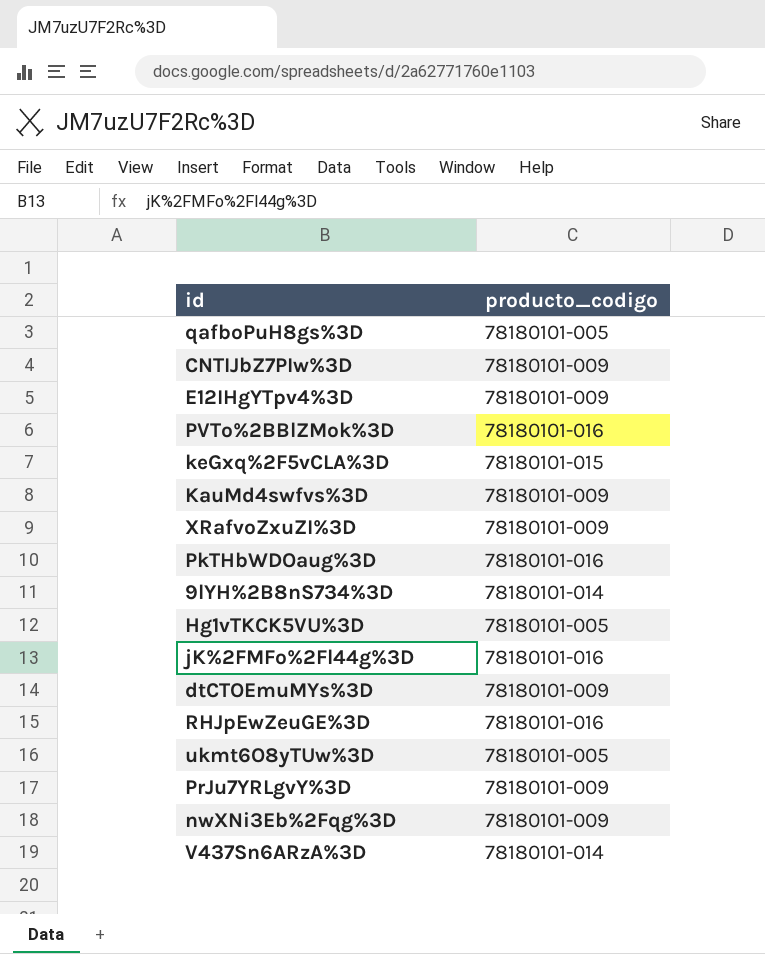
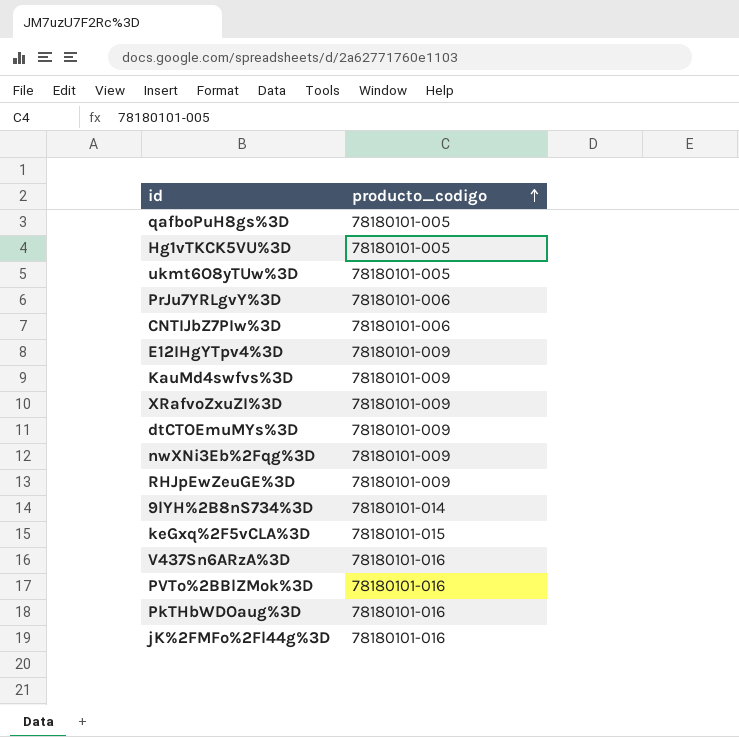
row order: none -> producto_codigo ascending
PrJu7YRLgvY%3D | producto_codigo: 78180101-009 -> 78180101-006
CNTIJbZ7PIw%3D | producto_codigo: 78180101-009 -> 78180101-006
RHJpEwZeuGE%3D | producto_codigo: 78180101-016 -> 78180101-009
V437Sn6ARzA%3D | producto_codigo: 78180101-014 -> 78180101-016

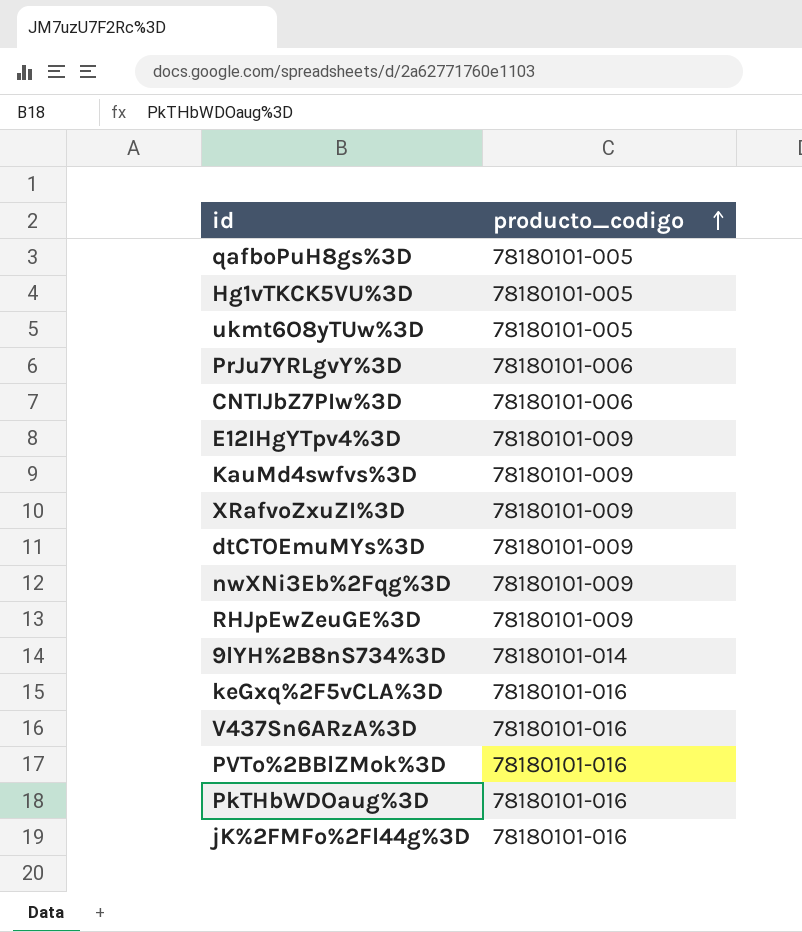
keGxq%2F5vCLA%3D | producto_codigo: 78180101-015 -> 78180101-016

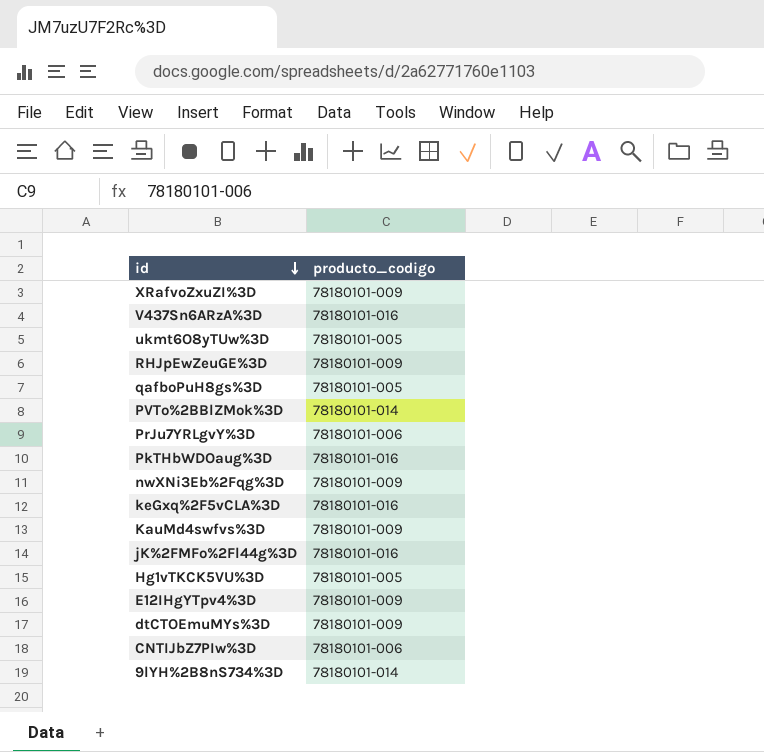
row order: producto_codigo ascending -> id descending
PVTo%2BBlZMok%3D | producto_codigo: 78180101-016 -> 78180101-014

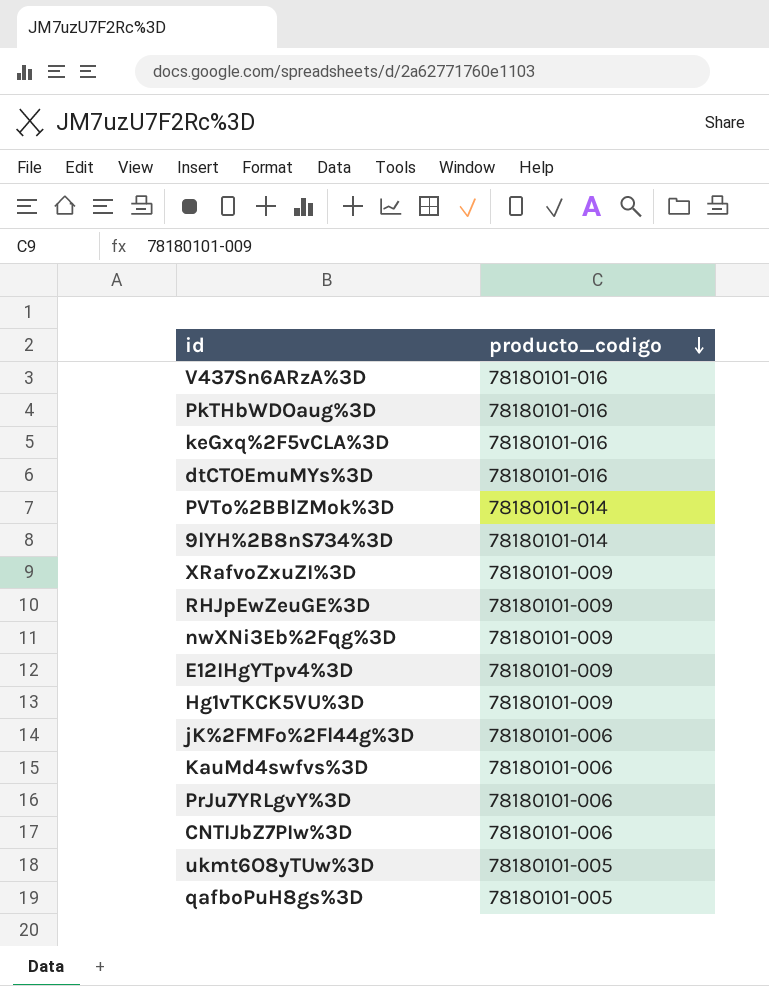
row order: id descending -> producto_codigo descending
dtCTOEmuMYs%3D | producto_codigo: 78180101-009 -> 78180101-016
Hg1vTKCK5VU%3D | producto_codigo: 78180101-005 -> 78180101-009
jK%2FMFo%2Fl44g%3D | producto_codigo: 78180101-016 -> 78180101-006
KauMd4swfvs%3D | producto_codigo: 78180101-009 -> 78180101-006

